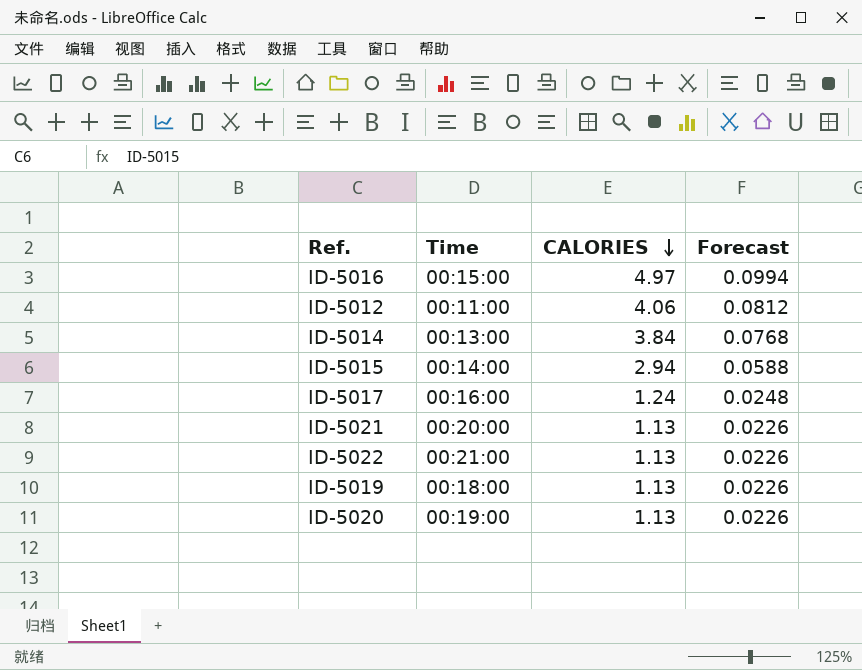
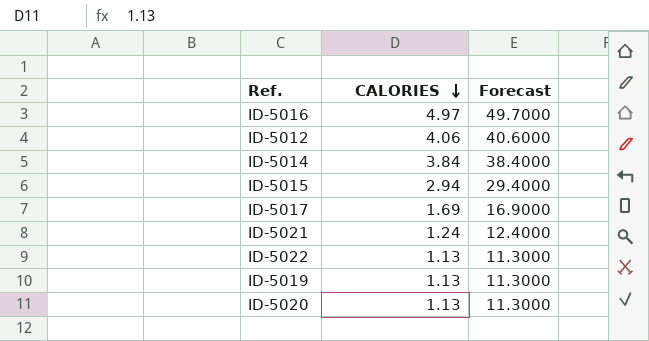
column Time | position: 2 -> none
column Forecast | formula: [CALORIES] * 0.02 -> [CALORIES] * 10
ID-5017 | CALORIES: 1.24 -> 1.69
ID-5021 | CALORIES: 1.13 -> 1.24

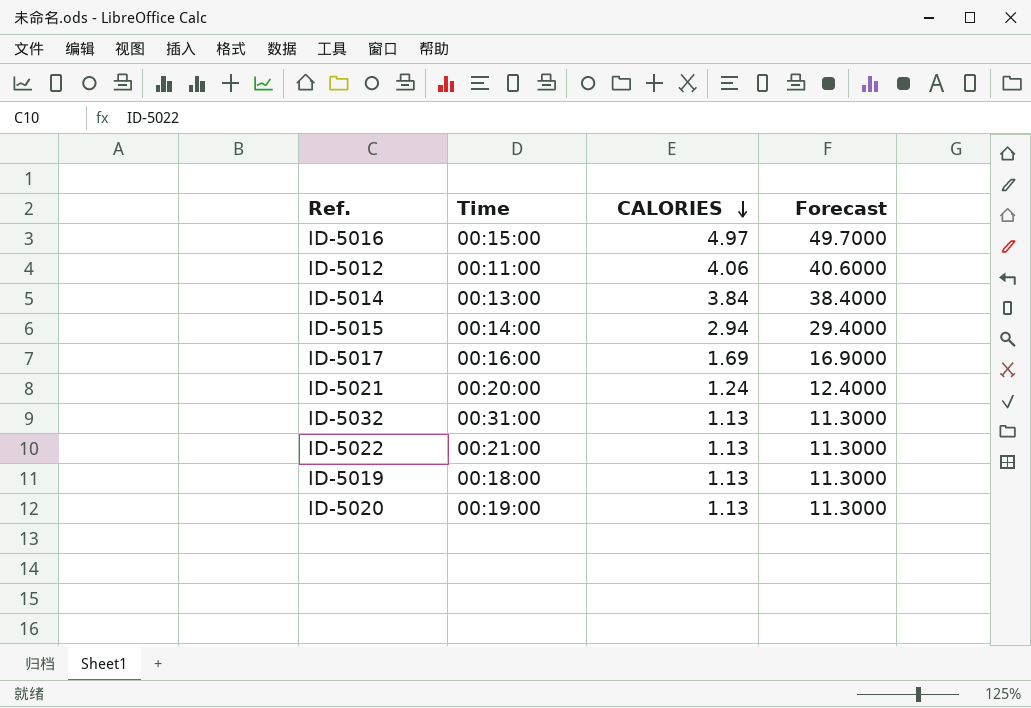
column Time | position: none -> 2
row ID-5032: none -> 00:31:00 | 1.13 | 11.3000

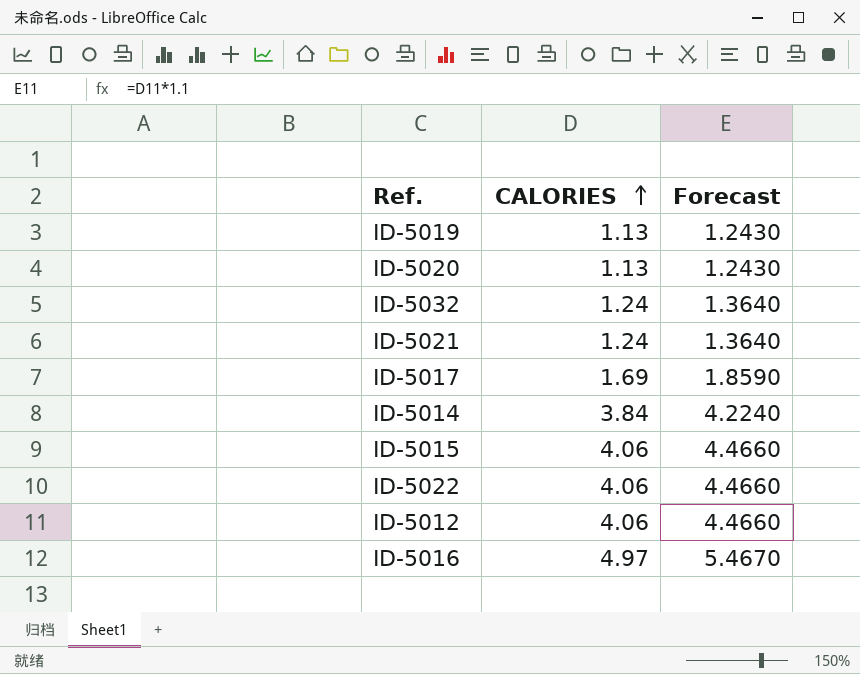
row order: CALORIES descending -> CALORIES ascending
column Time | position: 2 -> none
column Forecast | formula: [CALORIES] * 10 -> [CALORIES] * 1.1
ID-5032 | CALORIES: 1.13 -> 1.24
ID-5015 | CALORIES: 2.94 -> 4.06
ID-5022 | CALORIES: 1.13 -> 4.06

